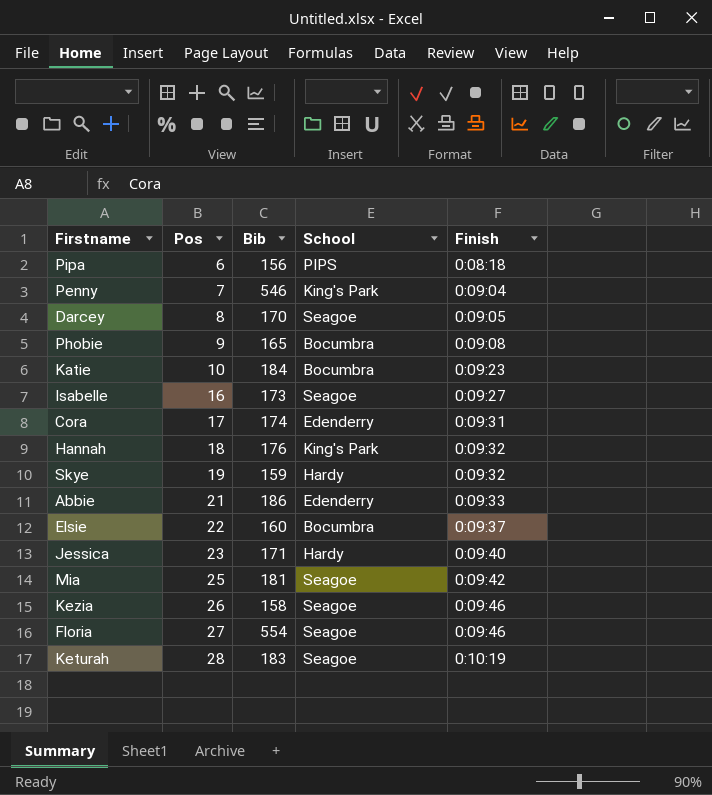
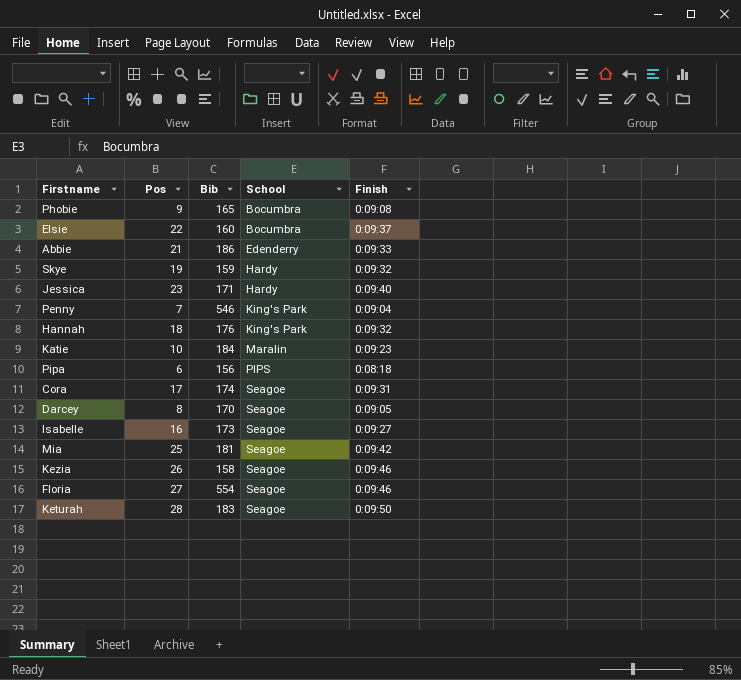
row order: Pos ascending -> School ascending
Katie | School: Bocumbra -> Maralin
Cora | School: Edenderry -> Seagoe
Keturah | Finish: 0:10:19 -> 0:09:50

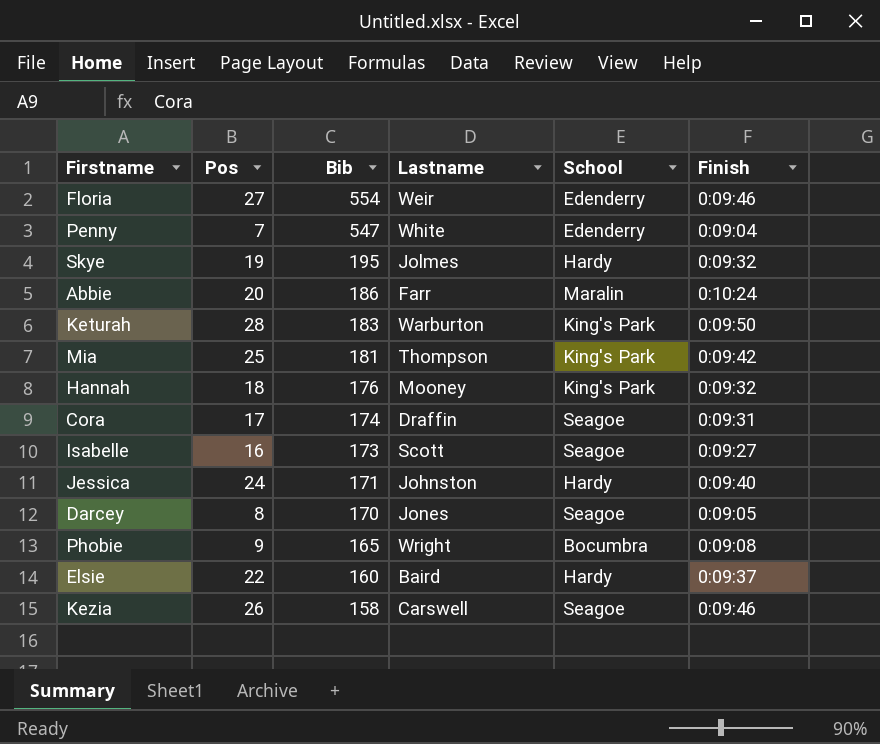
row order: School ascending -> Bib descending
column Lastname | position: none -> 4
row Katie: 10 | 184 | Maralin | 0:09:23 -> none
row Pipa: 6 | 156 | PIPS | 0:08:18 -> none
Floria | School: Seagoe -> Edenderry
Penny | Bib: 546 -> 547
Penny | School: King's Park -> Edenderry
Skye | Bib: 159 -> 195
Abbie | Pos: 21 -> 20
Abbie | School: Edenderry -> Maralin
Abbie | Finish: 0:09:33 -> 0:10:24
Keturah | School: Seagoe -> King's Park
Mia | School: Seagoe -> King's Park
Jessica | Pos: 23 -> 24
Elsie | School: Bocumbra -> Hardy

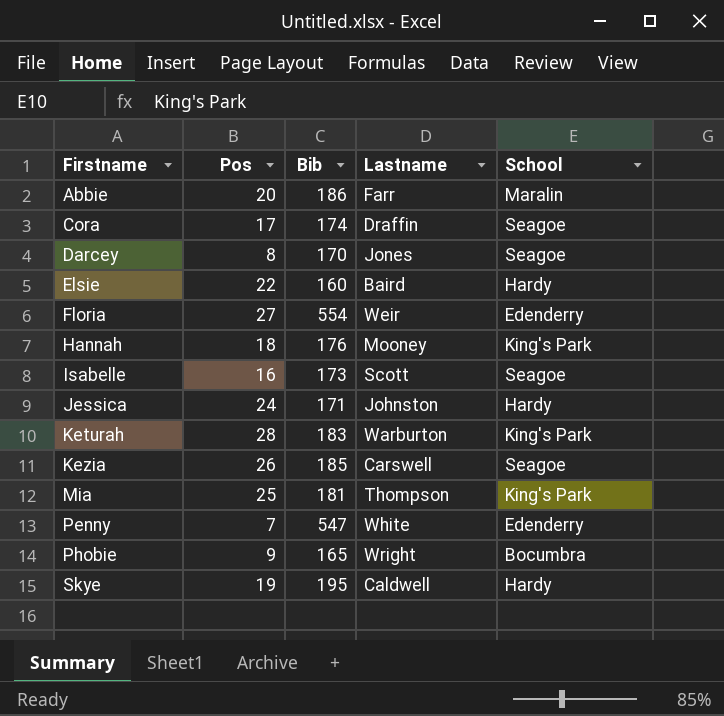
row order: Bib descending -> Firstname ascending
column Finish | position: 6 -> none
Kezia | Bib: 158 -> 185
Skye | Lastname: Jolmes -> Caldwell

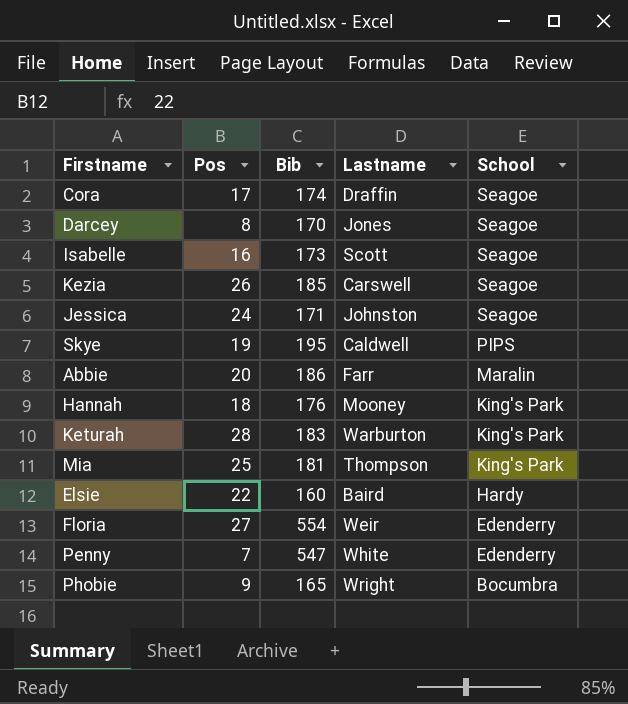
row order: Firstname ascending -> School descending
Jessica | School: Hardy -> Seagoe
Skye | School: Hardy -> PIPS

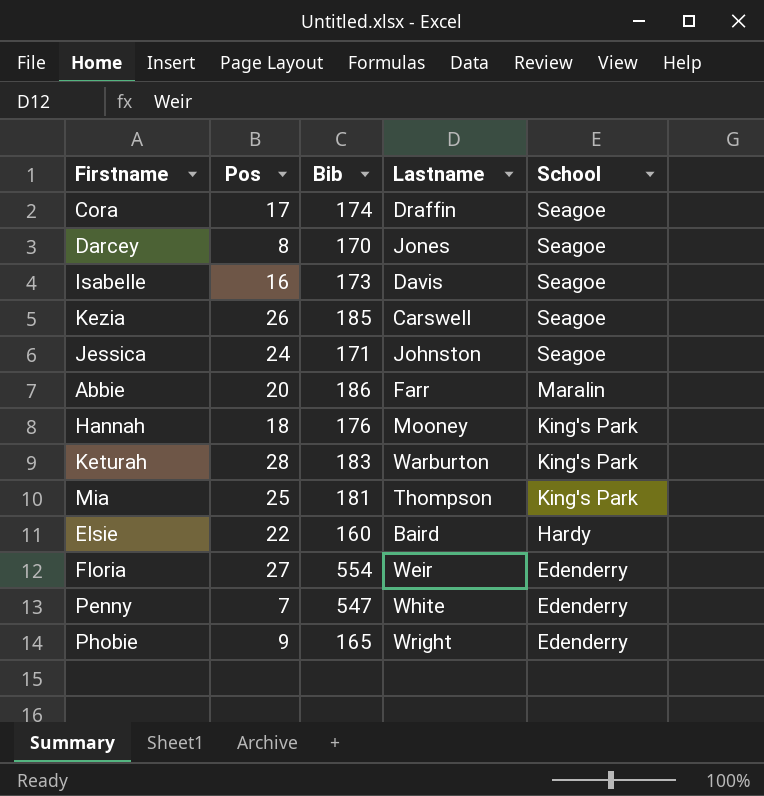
row Skye: 19 | 195 | Caldwell | PIPS -> none
Isabelle | Lastname: Scott -> Davis
Phobie | School: Bocumbra -> Edenderry

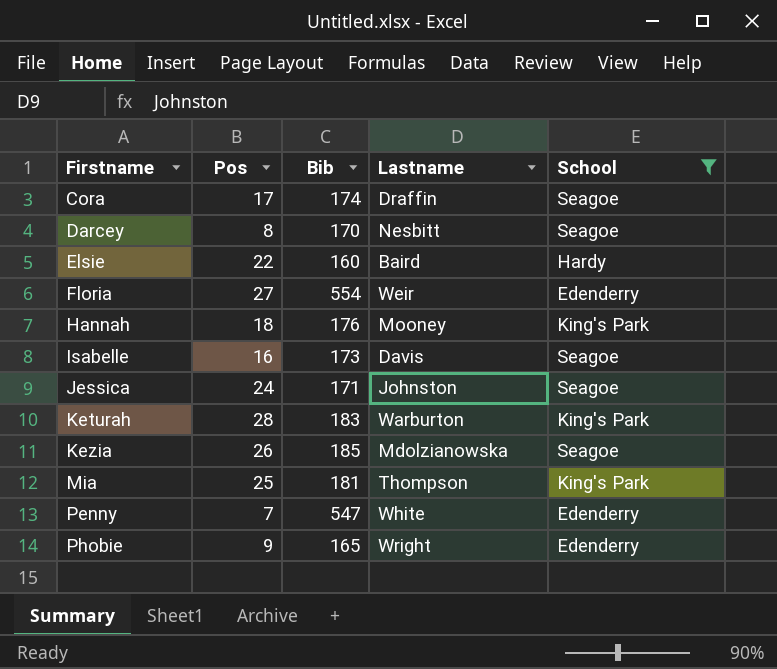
filter: none -> School != Maralin
row order: School descending -> Firstname ascending
Darcey | Lastname: Jones -> Nesbitt
Kezia | Lastname: Carswell -> Mdolzianowska

